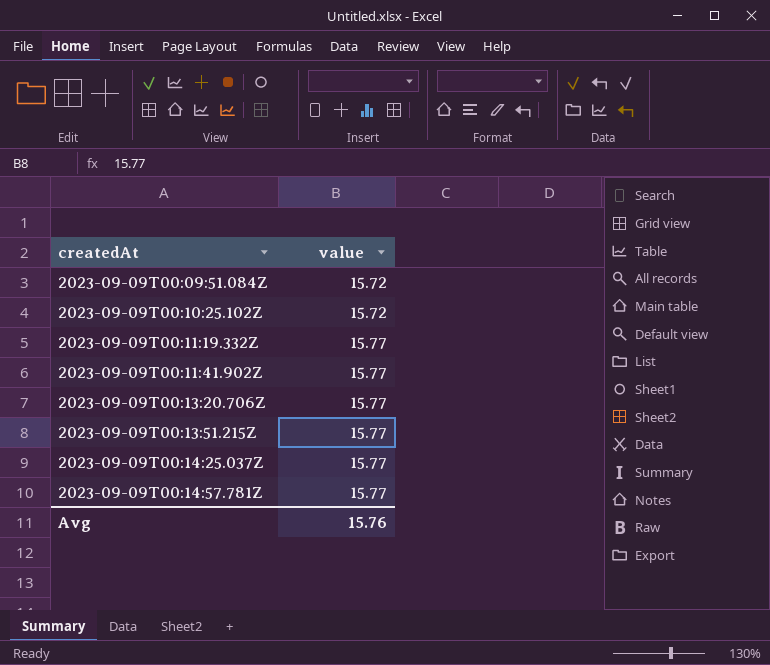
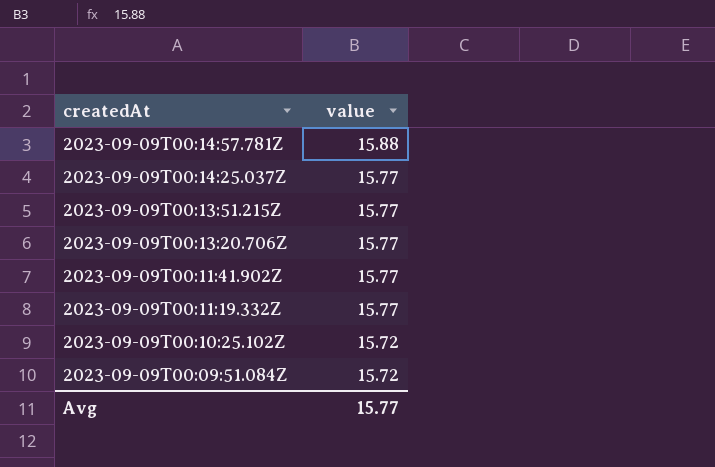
row order: createdAt ascending -> createdAt descending
2023-09-09T00:14:57.781Z | value: 15.77 -> 15.88
Avg | value: 15.76 -> 15.77

